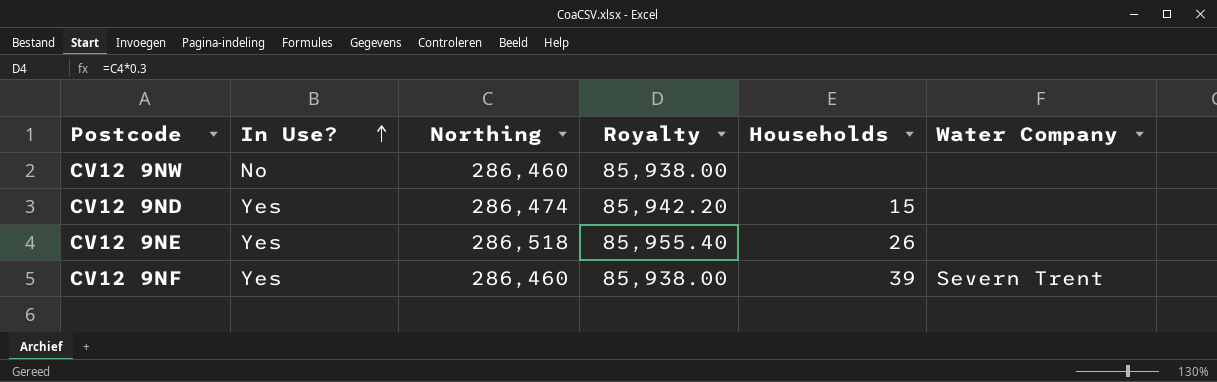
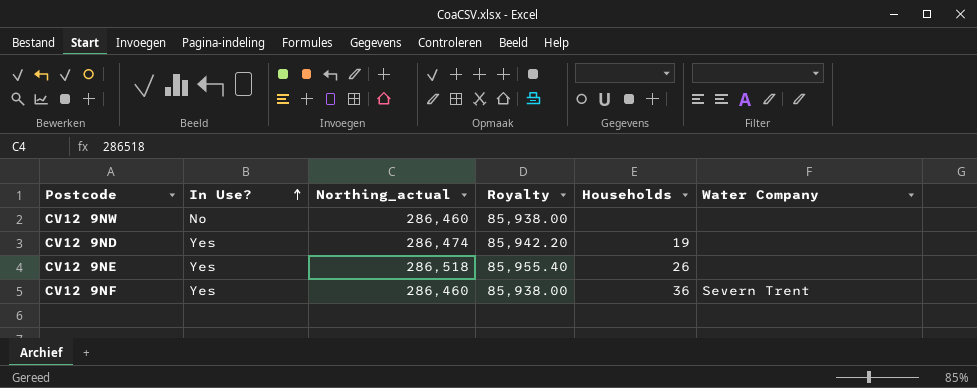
column name: Northing -> Northing_actual
CV12 9ND | Households: 15 -> 19
CV12 9NF | Households: 39 -> 36

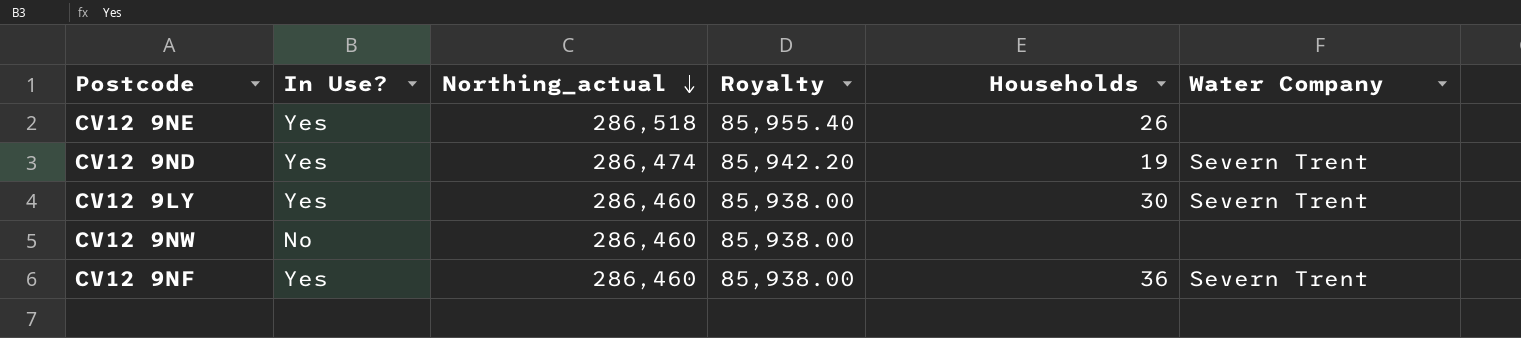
row order: In Use? ascending -> Northing_actual descending
CV12 9ND | Water Company: none -> Severn Trent
row CV12 9LY: none -> Yes | 286,460 | 85,938.00 | 30 | Severn Trent

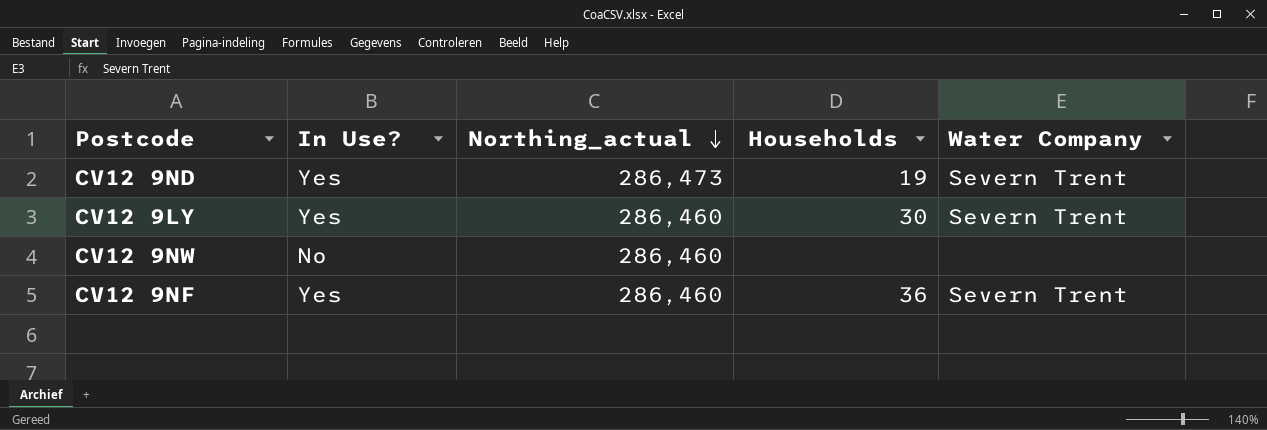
column Royalty | formula: [Northing_actual] * 0.3 -> none
row CV12 9NE: Yes | 286,518 | 85,955.40 | 26 | none -> none
CV12 9ND | Northing_actual: 286,474 -> 286,473

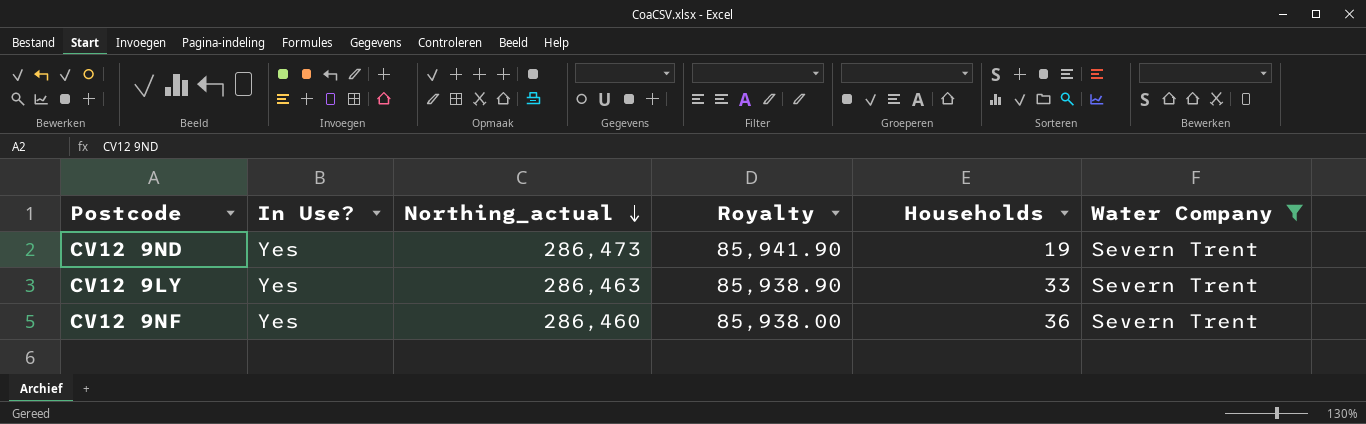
filter: none -> Water Company = Severn Trent
column Royalty | formula: none -> [Northing_actual] * 0.3
CV12 9LY | Northing_actual: 286,460 -> 286,463
CV12 9LY | Households: 30 -> 33

